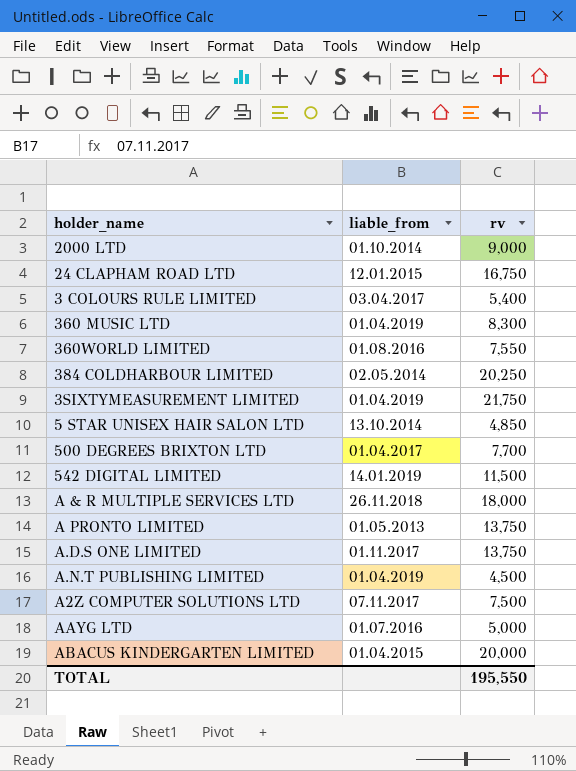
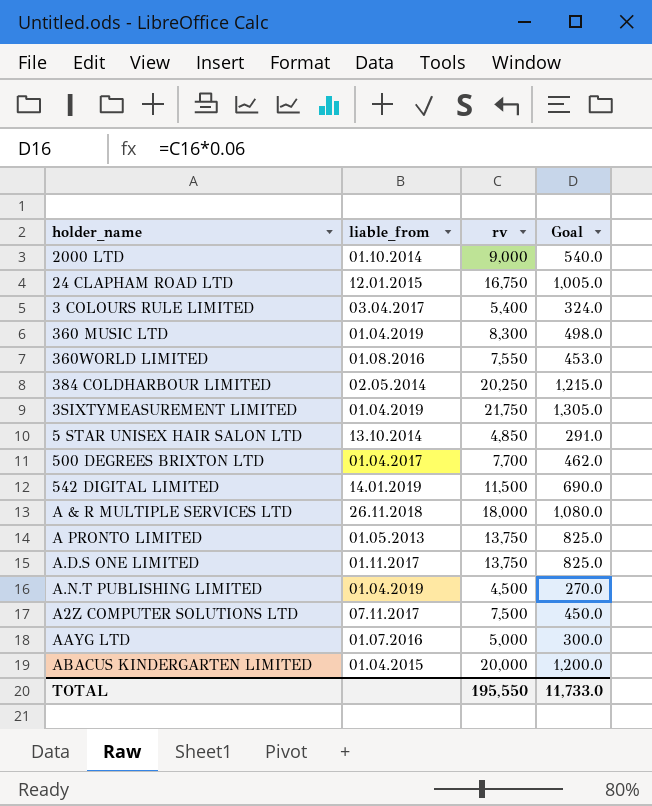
column Goal | formula: none -> [rv] * 0.06

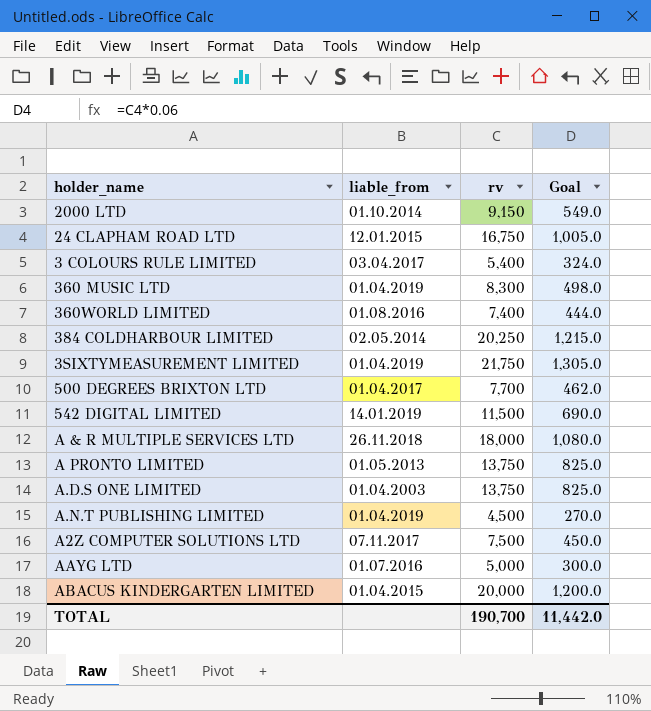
row 5 STAR UNISEX HAIR SALON LTD: 13.10.2014 | 4,850 | 291.0 -> none
2000 LTD | rv: 9,000 -> 9,150
2000 LTD | Goal: 540.0 -> 549.0
360WORLD LIMITED | rv: 7,550 -> 7,400
360WORLD LIMITED | Goal: 453.0 -> 444.0
A.D.S ONE LIMITED | liable_from: 01.11.2017 -> 01.04.2003
TOTAL | rv: 195,550 -> 190,700
TOTAL | Goal: 11,733.0 -> 11,442.0

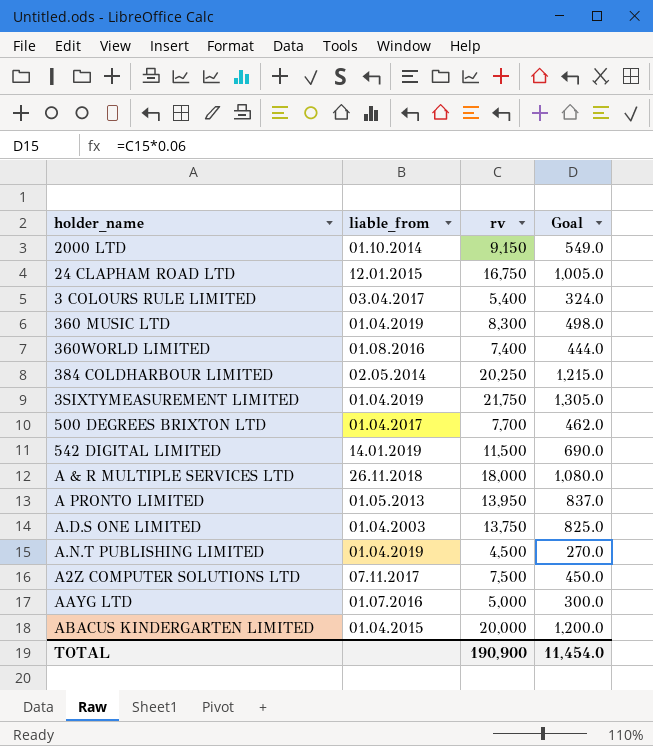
A PRONTO LIMITED | rv: 13,750 -> 13,950
A PRONTO LIMITED | Goal: 825.0 -> 837.0
TOTAL | rv: 190,700 -> 190,900
TOTAL | Goal: 11,442.0 -> 11,454.0

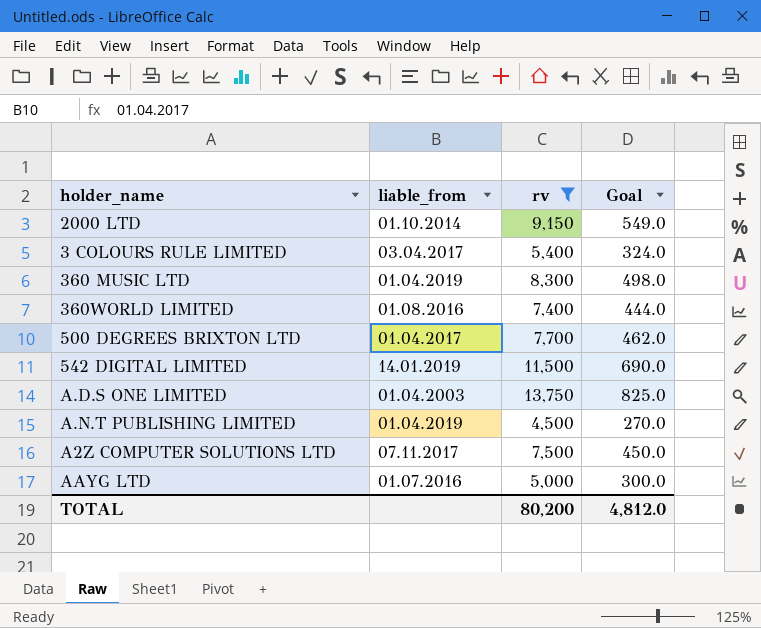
filter: none -> rv <= 13,750
TOTAL | rv: 190,900 -> 80,200
TOTAL | Goal: 11,454.0 -> 4,812.0

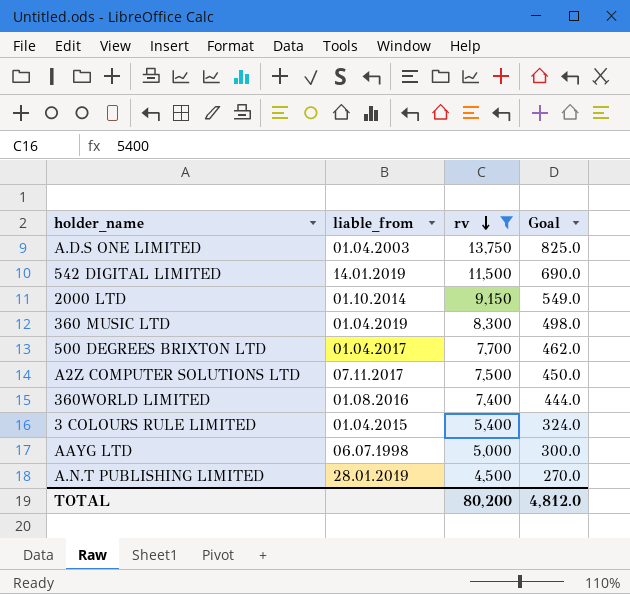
row order: none -> rv descending
3 COLOURS RULE LIMITED | liable_from: 03.04.2017 -> 01.04.2015
AAYG LTD | liable_from: 01.07.2016 -> 06.07.1998
A.N.T PUBLISHING LIMITED | liable_from: 01.04.2019 -> 28.01.2019

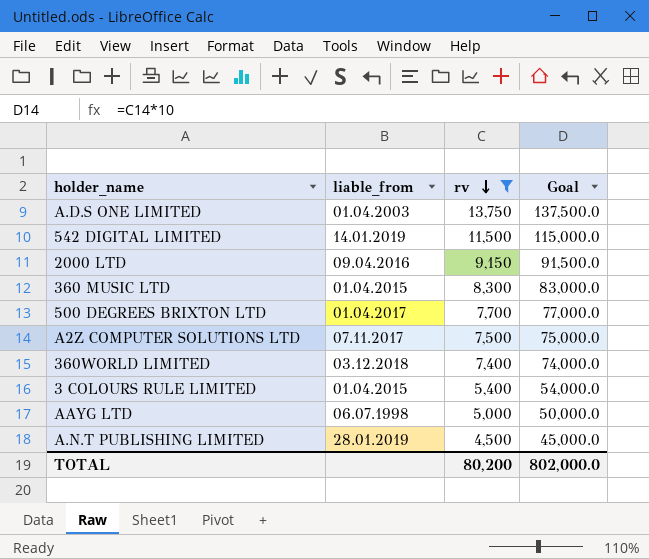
column Goal | formula: [rv] * 0.06 -> [rv] * 10
2000 LTD | liable_from: 01.10.2014 -> 09.04.2016
360 MUSIC LTD | liable_from: 01.04.2019 -> 01.04.2015
360WORLD LIMITED | liable_from: 01.08.2016 -> 03.12.2018
TOTAL | Goal: 4,812.0 -> 802,000.0

